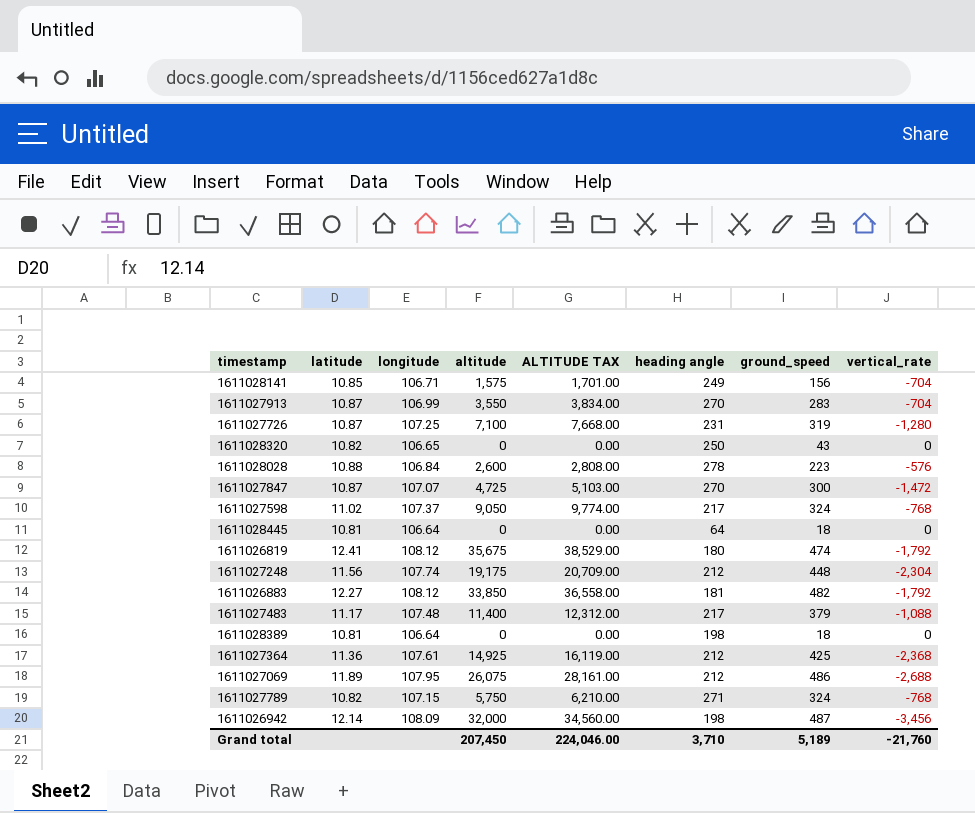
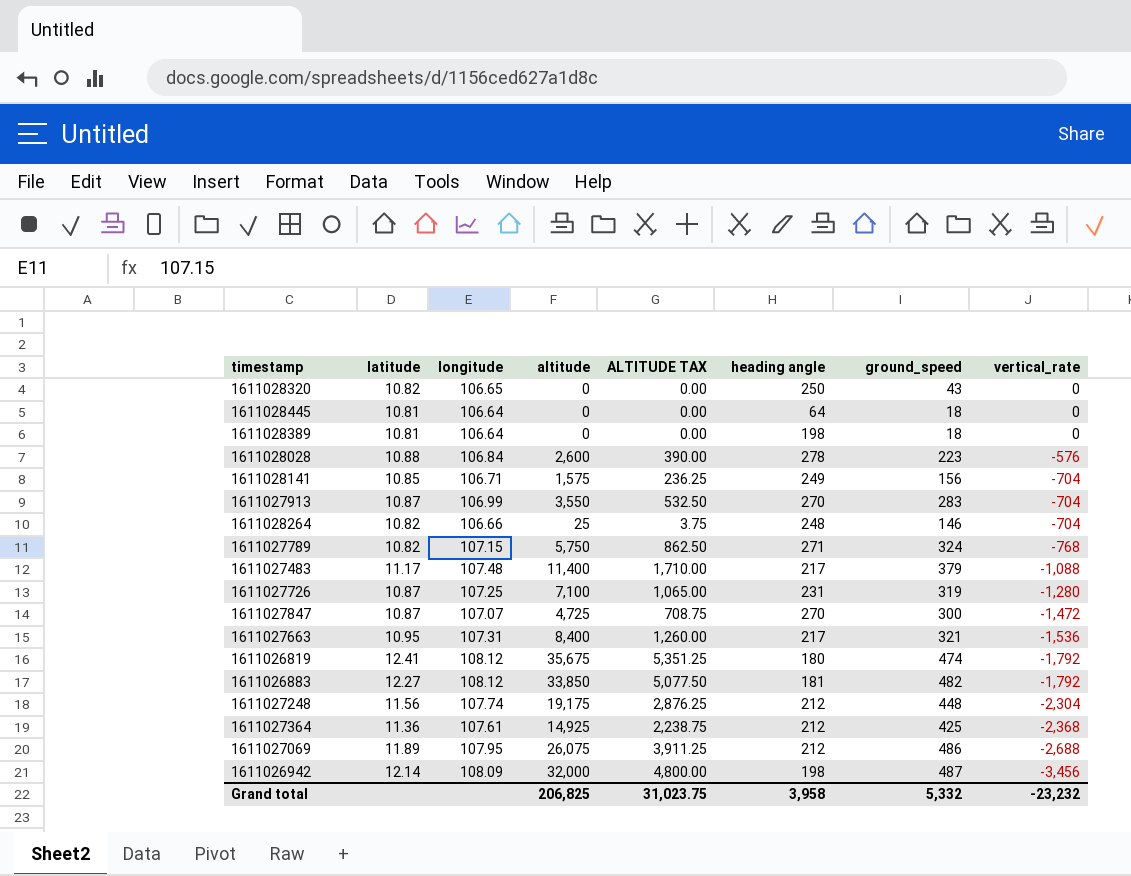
row order: none -> vertical_rate descending
column ALTITUDE TAX | formula: [altitude] * 1.08 -> [altitude] * 0.15
row 1611027598: 11.02 | 107.37 | 9,050 | 9,774.00 | 217 | 324 | -768 -> none
row 1611028264: none -> 10.82 | 106.66 | 25 | 3.75 | 248 | 146 | -704
row 1611027663: none -> 10.95 | 107.31 | 8,400 | 1,260.00 | 217 | 321 | -1,536
Grand total | altitude: 207,450 -> 206,825
Grand total | ALTITUDE TAX: 224,046.00 -> 31,023.75
Grand total | heading angle: 3,710 -> 3,958
Grand total | ground_speed: 5,189 -> 5,332
Grand total | vertical_rate: -21,760 -> -23,232

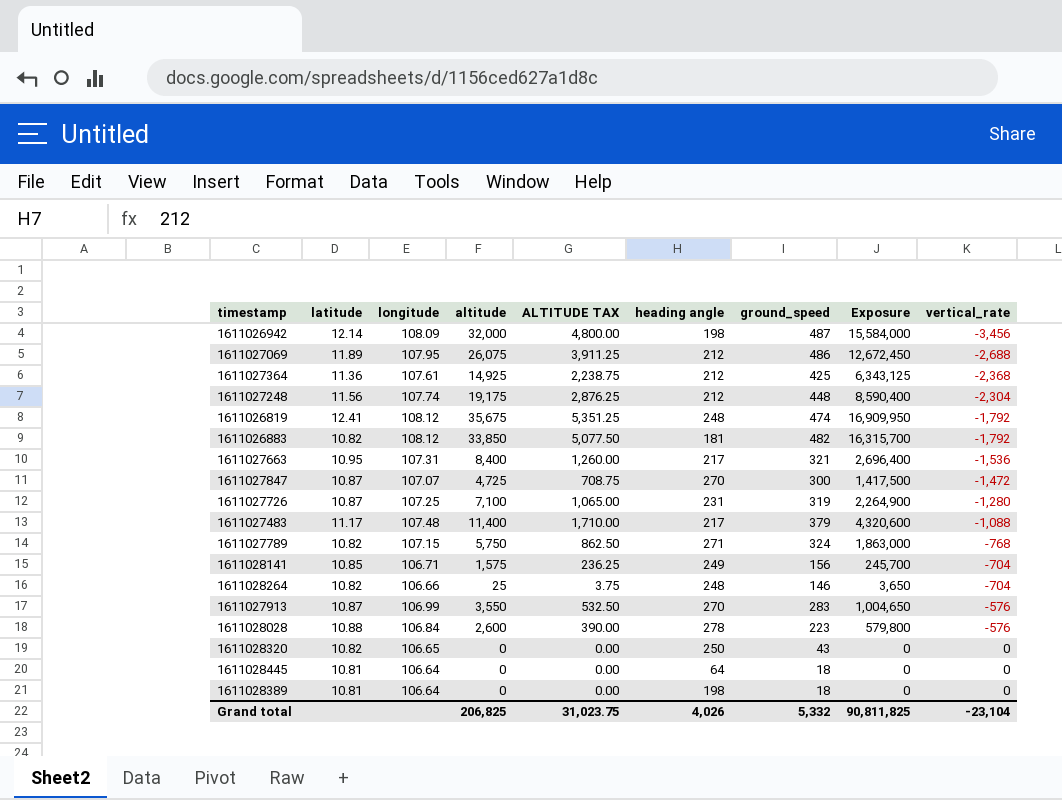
row order: vertical_rate descending -> vertical_rate ascending
column Exposure | formula: none -> [altitude] * [ground_speed]
1611026819 | heading angle: 180 -> 248
1611026883 | latitude: 12.27 -> 10.82
1611027913 | vertical_rate: -704 -> -576
Grand total | heading angle: 3,958 -> 4,026
Grand total | vertical_rate: -23,232 -> -23,104

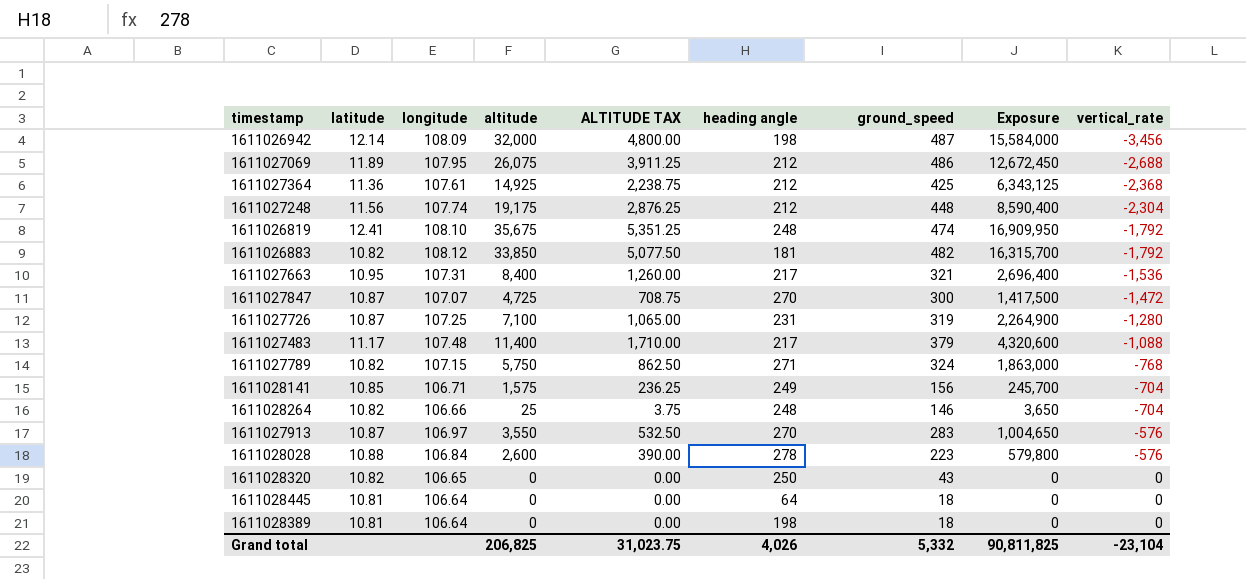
1611026819 | longitude: 108.12 -> 108.10
1611027913 | longitude: 106.99 -> 106.97

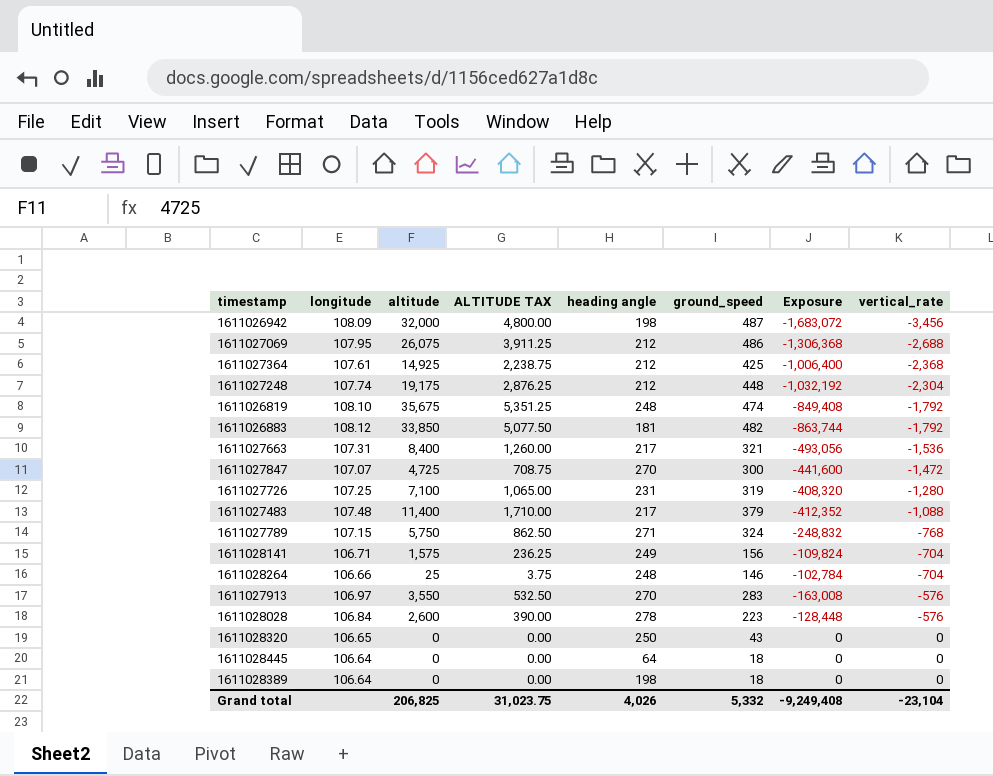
column latitude | position: 2 -> none
column Exposure | formula: [altitude] * [ground_speed] -> [ground_speed] * [vertical_rate]
Grand total | Exposure: 90,811,825 -> -9,249,408

